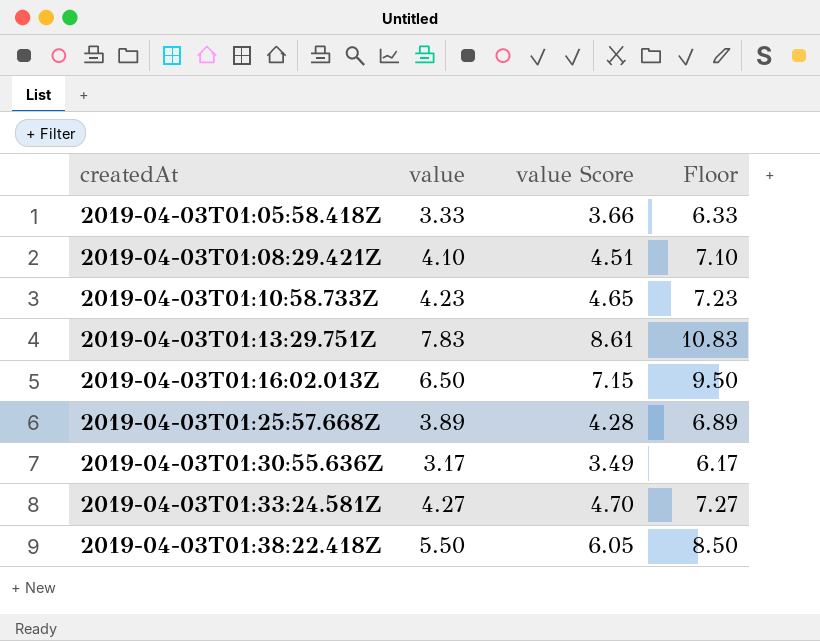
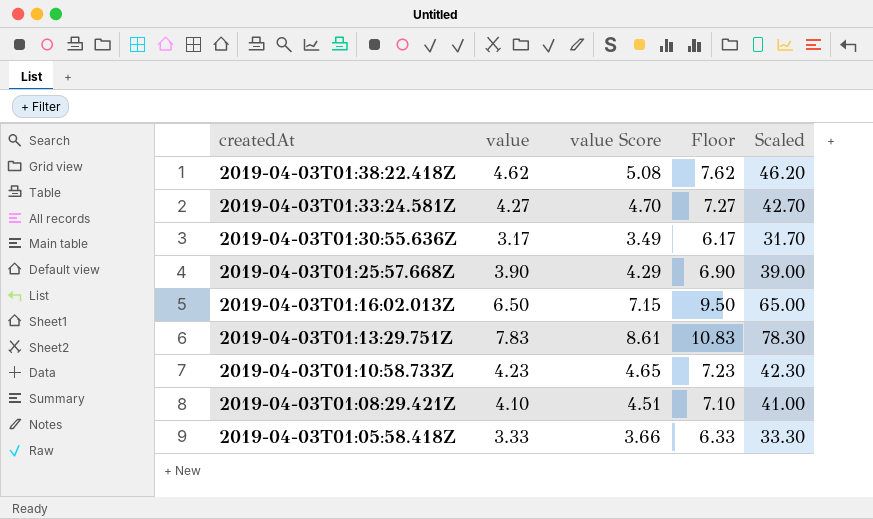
row order: createdAt ascending -> createdAt descending
column Scaled | formula: none -> [value] * 10
2019-04-03T01:38:22.418Z | value: 5.50 -> 4.62
2019-04-03T01:38:22.418Z | value Score: 6.05 -> 5.08
2019-04-03T01:38:22.418Z | Floor: 8.50 -> 7.62
2019-04-03T01:25:57.668Z | value: 3.89 -> 3.90
2019-04-03T01:25:57.668Z | value Score: 4.28 -> 4.29
2019-04-03T01:25:57.668Z | Floor: 6.89 -> 6.90

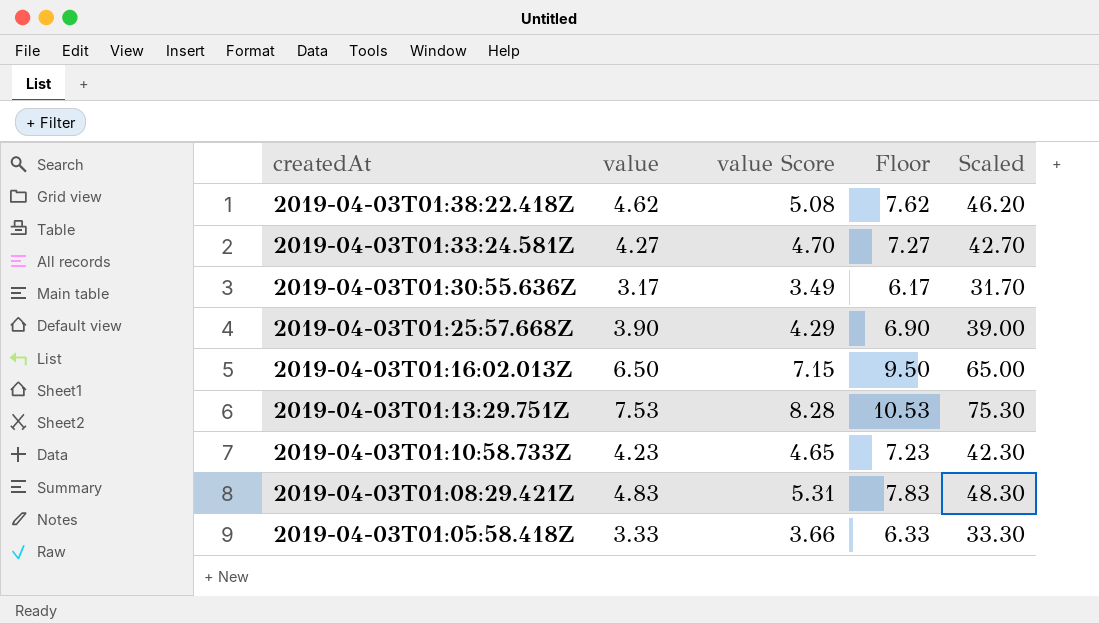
2019-04-03T01:13:29.751Z | value: 7.83 -> 7.53
2019-04-03T01:13:29.751Z | value Score: 8.61 -> 8.28
2019-04-03T01:13:29.751Z | Floor: 10.83 -> 10.53
2019-04-03T01:13:29.751Z | Scaled: 78.30 -> 75.30
2019-04-03T01:08:29.421Z | value: 4.10 -> 4.83
2019-04-03T01:08:29.421Z | value Score: 4.51 -> 5.31
2019-04-03T01:08:29.421Z | Floor: 7.10 -> 7.83
2019-04-03T01:08:29.421Z | Scaled: 41.00 -> 48.30

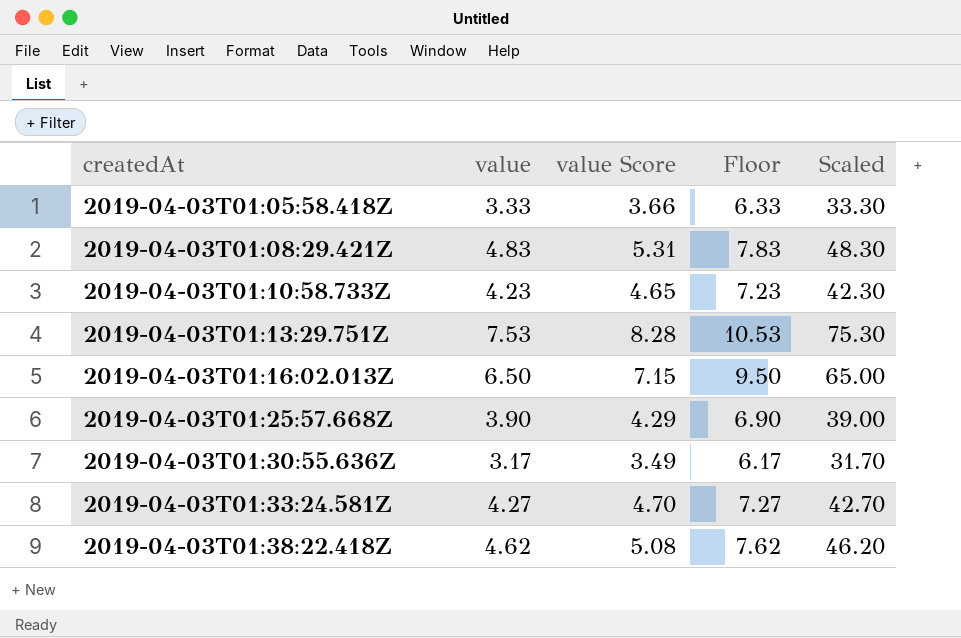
row order: createdAt descending -> createdAt ascending

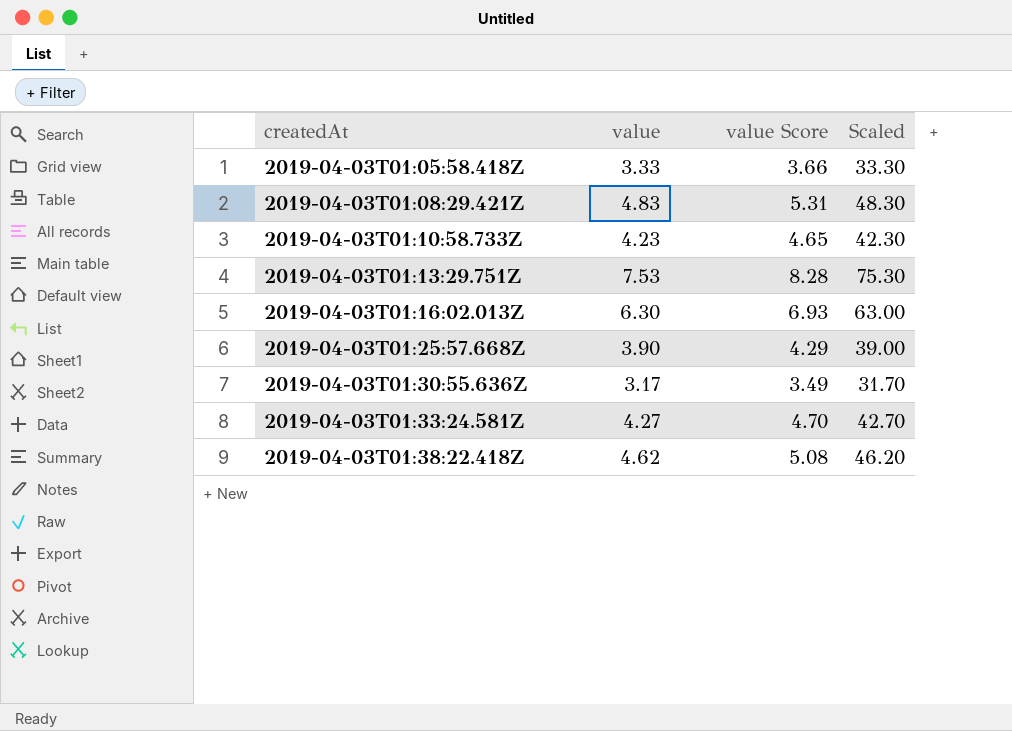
column Floor | formula: [value] + 3 -> none
2019-04-03T01:16:02.013Z | value: 6.50 -> 6.30
2019-04-03T01:16:02.013Z | value Score: 7.15 -> 6.93
2019-04-03T01:16:02.013Z | Scaled: 65.00 -> 63.00

